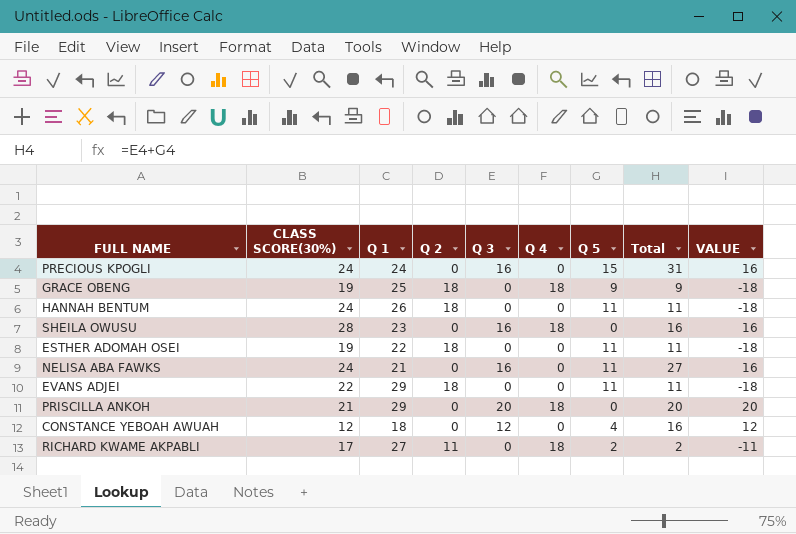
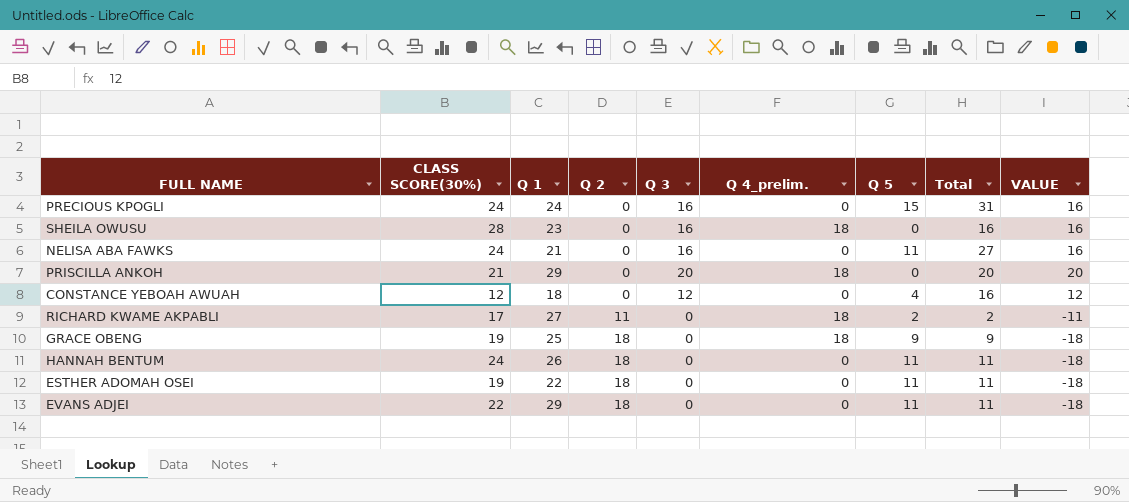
row order: none -> Q 2 ascending
column name: Q 4 -> Q 4_prelim.

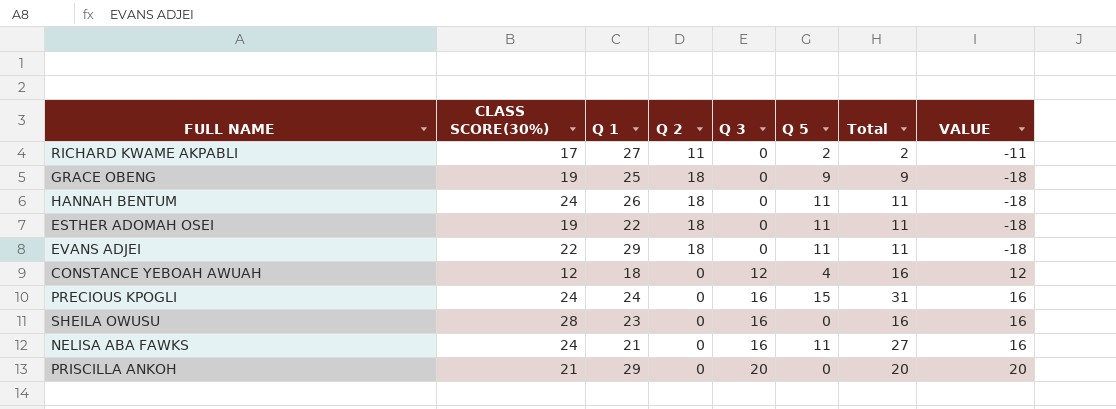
row order: Q 2 ascending -> Q 3 ascending
column Q 4_prelim. | position: 6 -> none

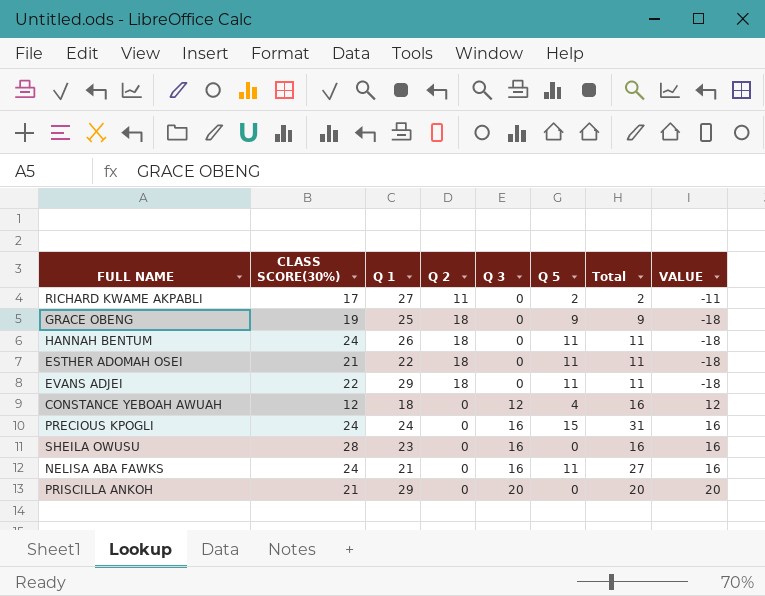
ESTHER ADOMAH OSEI | CLASS SCORE(30%): 19 -> 21

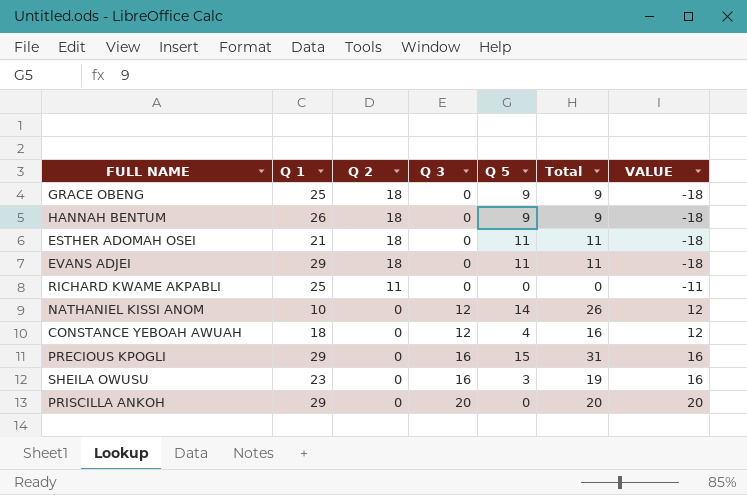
row order: Q 3 ascending -> Q 2 descending
column CLASS SCORE(30%) | position: 2 -> none
row NELISA ABA FAWKS: 24 | 21 | 0 | 16 | 11 | 27 | 16 -> none
HANNAH BENTUM | Q 5: 11 -> 9
HANNAH BENTUM | Total: 11 -> 9
ESTHER ADOMAH OSEI | Q 1: 22 -> 21
RICHARD KWAME AKPABLI | Q 1: 27 -> 25
RICHARD KWAME AKPABLI | Q 5: 2 -> 0
RICHARD KWAME AKPABLI | Total: 2 -> 0
row NATHANIEL KISSI ANOM: none -> 10 | 0 | 12 | 14 | 26 | 12
PRECIOUS KPOGLI | Q 1: 24 -> 29
SHEILA OWUSU | Q 5: 0 -> 3
SHEILA OWUSU | Total: 16 -> 19

